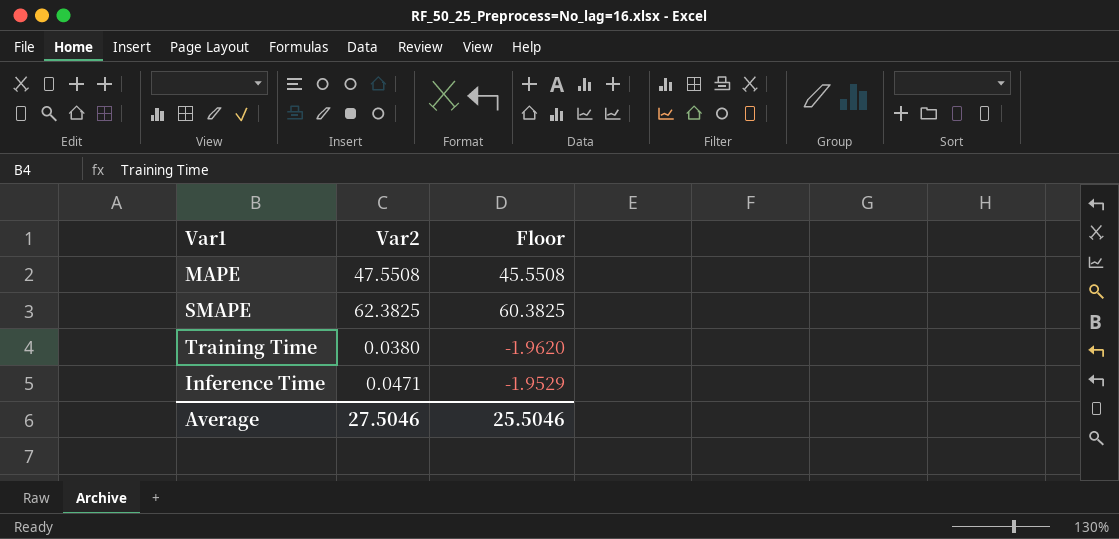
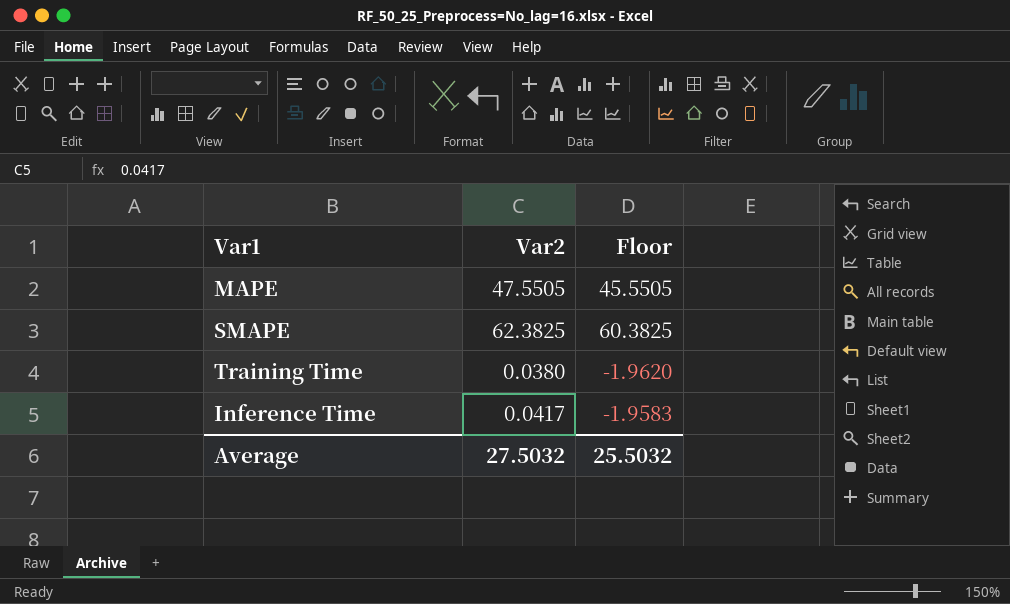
MAPE | Var2: 47.5508 -> 47.5505
MAPE | Floor: 45.5508 -> 45.5505
Inference Time | Var2: 0.0471 -> 0.0417
Inference Time | Floor: -1.9529 -> -1.9583
Average | Var2: 27.5046 -> 27.5032
Average | Floor: 25.5046 -> 25.5032

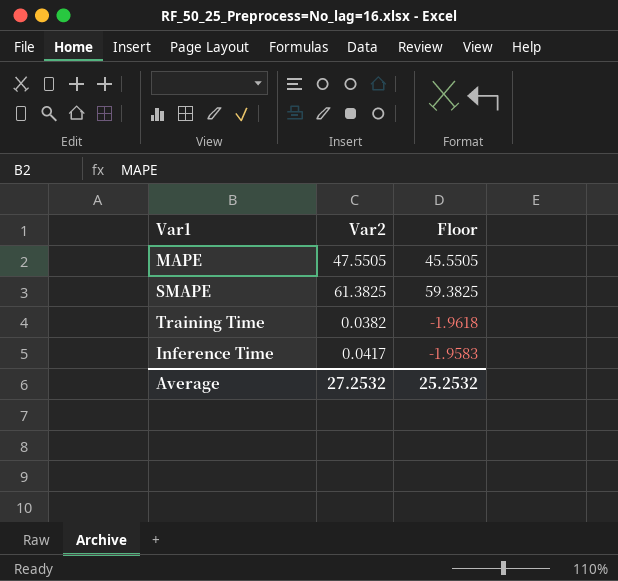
SMAPE | Var2: 62.3825 -> 61.3825
SMAPE | Floor: 60.3825 -> 59.3825
Training Time | Var2: 0.0380 -> 0.0382
Training Time | Floor: -1.9620 -> -1.9618
Average | Var2: 27.5032 -> 27.2532
Average | Floor: 25.5032 -> 25.2532

